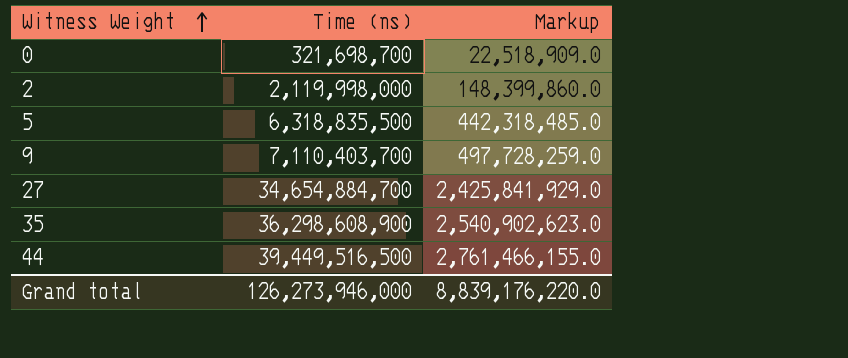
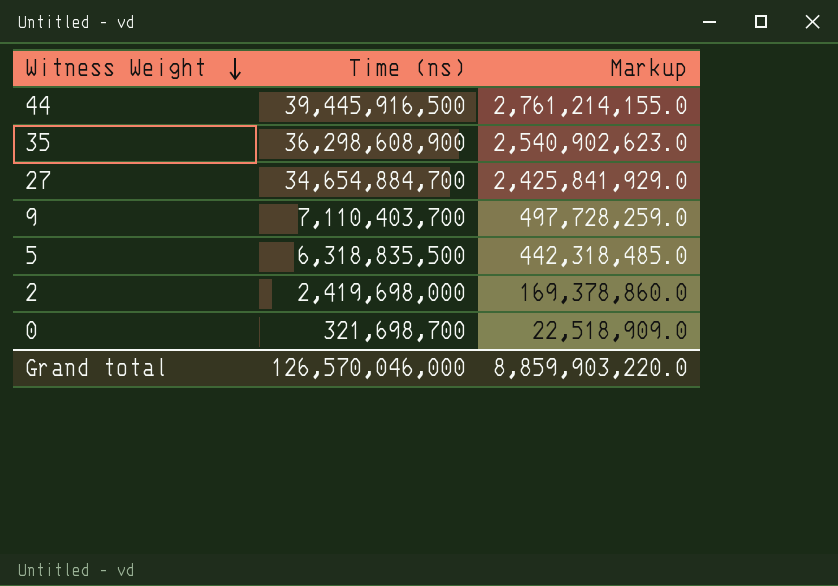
row order: Witness Weight ascending -> Witness Weight descending
44 | Time (ns): 39,449,516,500 -> 39,445,916,500
44 | Markup: 2,761,466,155.0 -> 2,761,214,155.0
2 | Time (ns): 2,119,998,000 -> 2,419,698,000
2 | Markup: 148,399,860.0 -> 169,378,860.0
Grand total | Time (ns): 126,273,946,000 -> 126,570,046,000
Grand total | Markup: 8,839,176,220.0 -> 8,859,903,220.0

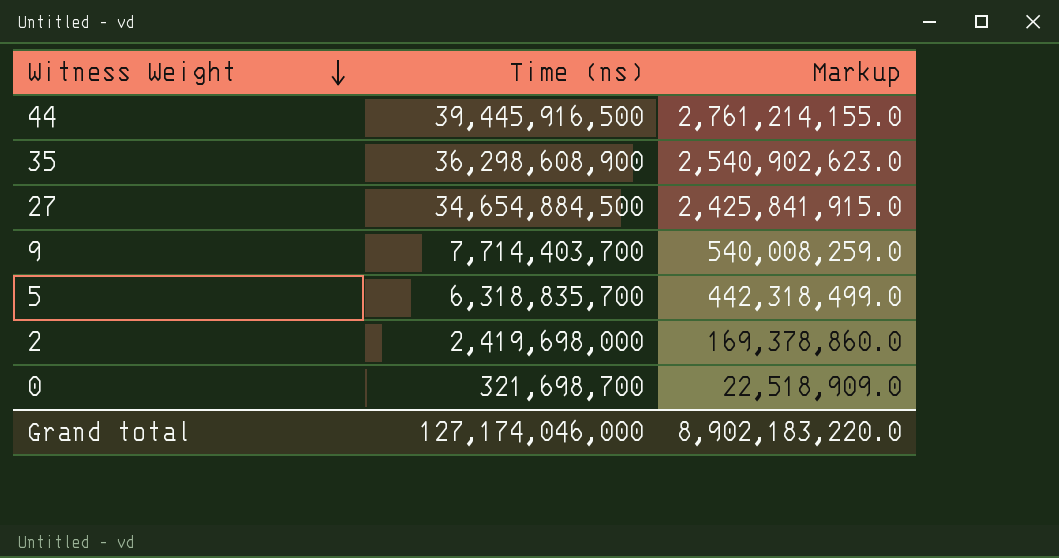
27 | Time (ns): 34,654,884,700 -> 34,654,884,500
27 | Markup: 2,425,841,929.0 -> 2,425,841,915.0
9 | Time (ns): 7,110,403,700 -> 7,714,403,700
9 | Markup: 497,728,259.0 -> 540,008,259.0
5 | Time (ns): 6,318,835,500 -> 6,318,835,700
5 | Markup: 442,318,485.0 -> 442,318,499.0
Grand total | Time (ns): 126,570,046,000 -> 127,174,046,000
Grand total | Markup: 8,859,903,220.0 -> 8,902,183,220.0

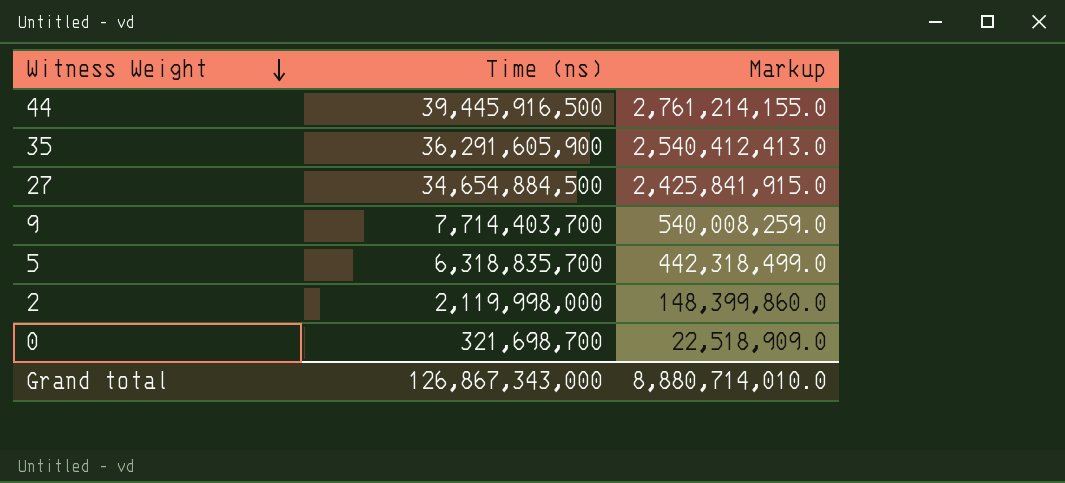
35 | Time (ns): 36,298,608,900 -> 36,291,605,900
35 | Markup: 2,540,902,623.0 -> 2,540,412,413.0
2 | Time (ns): 2,419,698,000 -> 2,119,998,000
2 | Markup: 169,378,860.0 -> 148,399,860.0
Grand total | Time (ns): 127,174,046,000 -> 126,867,343,000
Grand total | Markup: 8,902,183,220.0 -> 8,880,714,010.0

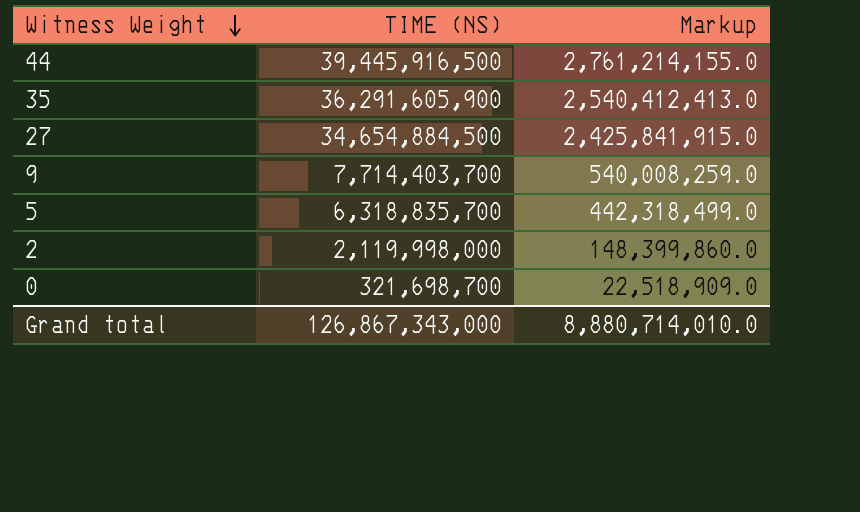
column name: Time (ns) -> TIME (NS)

